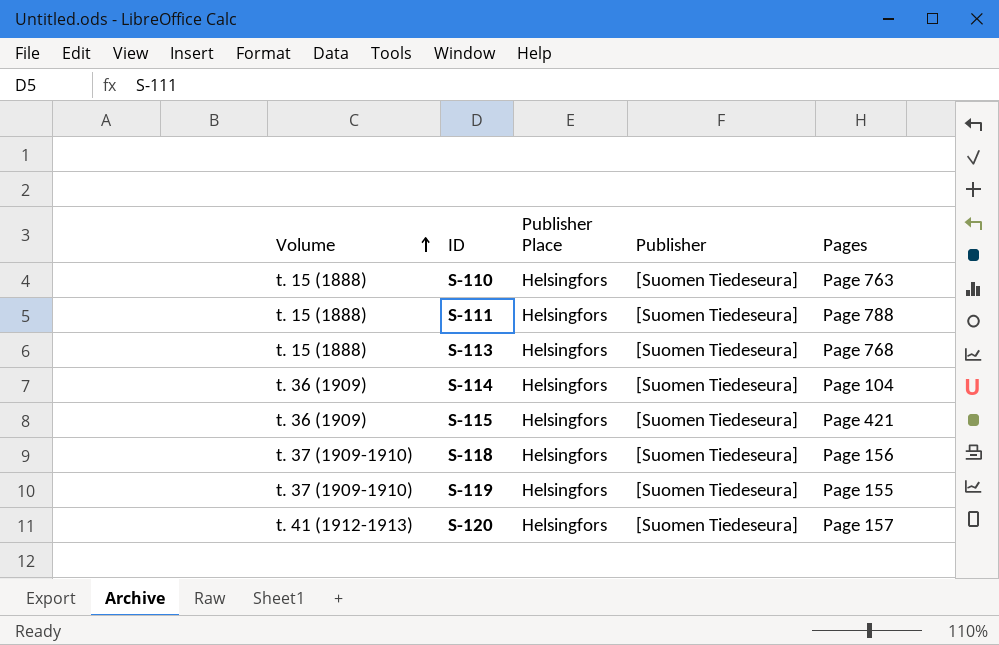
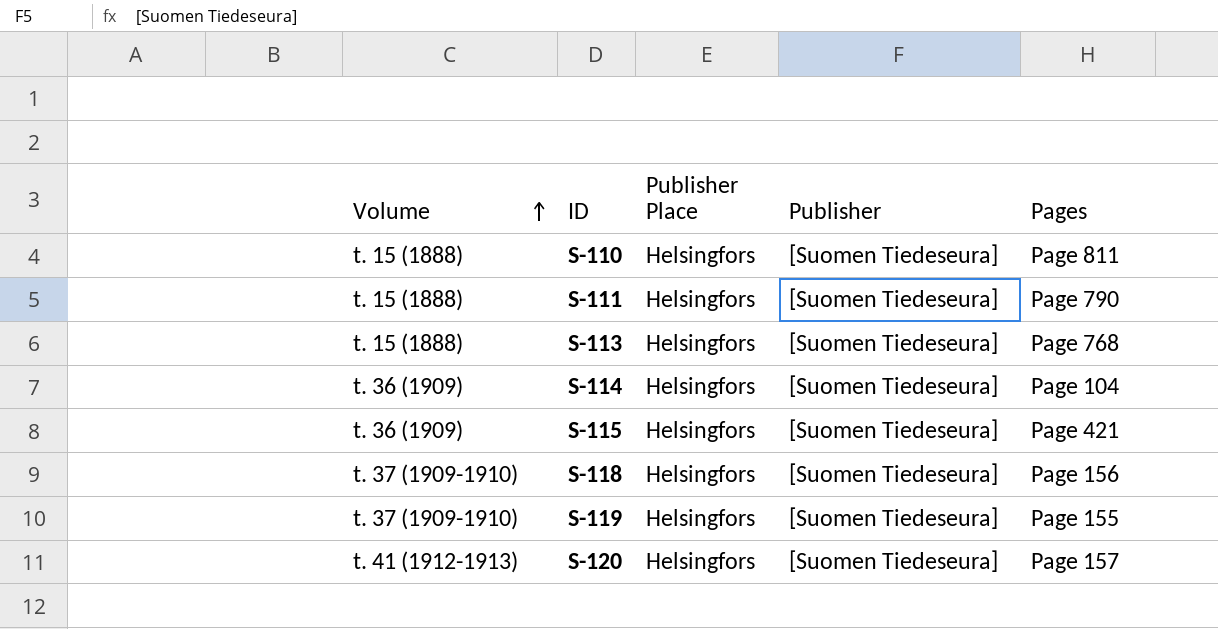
S-110 | Pages: Page 763 -> Page 811
S-111 | Pages: Page 788 -> Page 790

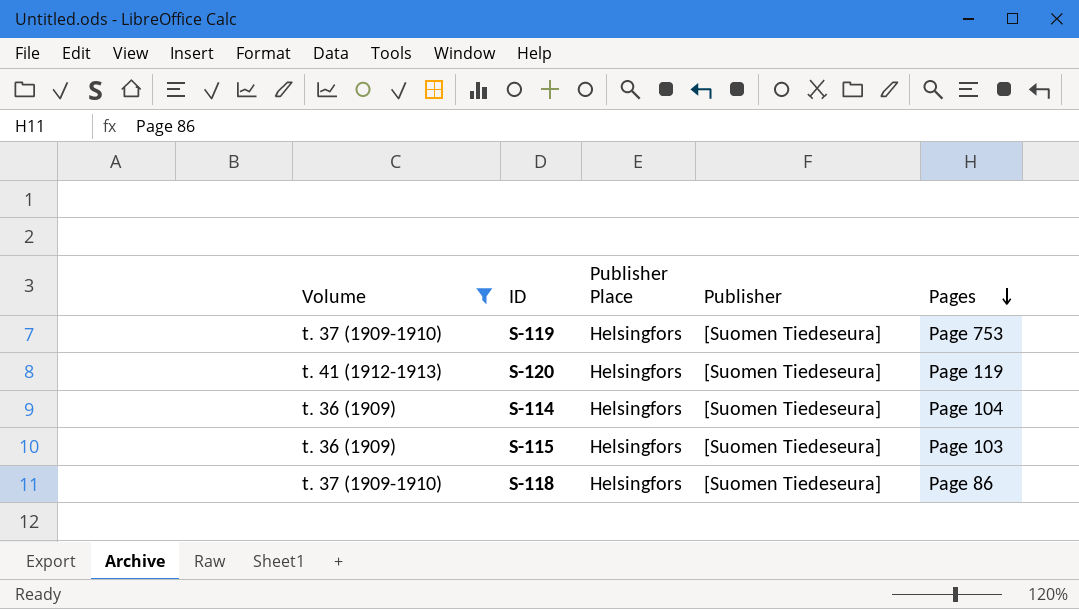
filter: none -> Volume != t. 15 (1888)
row order: Volume ascending -> Pages descending
S-119 | Pages: Page 155 -> Page 753
S-120 | Pages: Page 157 -> Page 119
S-115 | Pages: Page 421 -> Page 103
S-118 | Pages: Page 156 -> Page 86

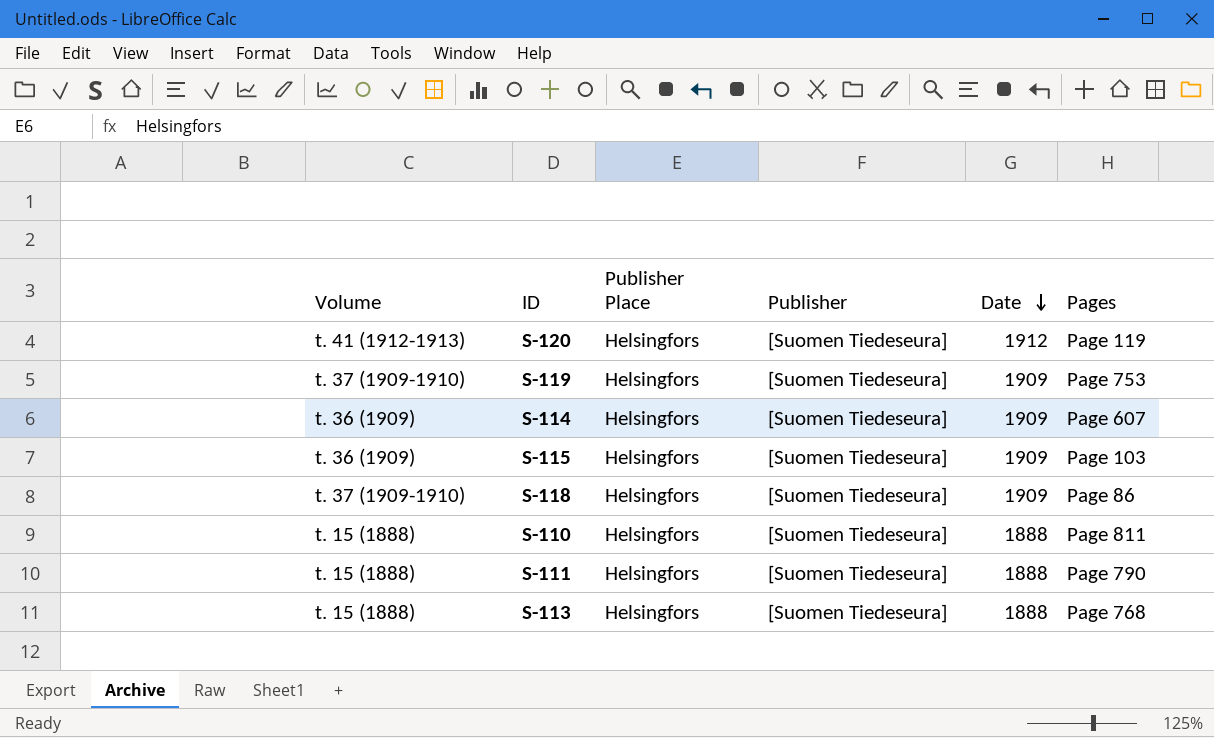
filter: Volume != t. 15 (1888) -> none
row order: Pages descending -> Date descending
column Date | position: none -> 5
S-114 | Pages: Page 104 -> Page 607

